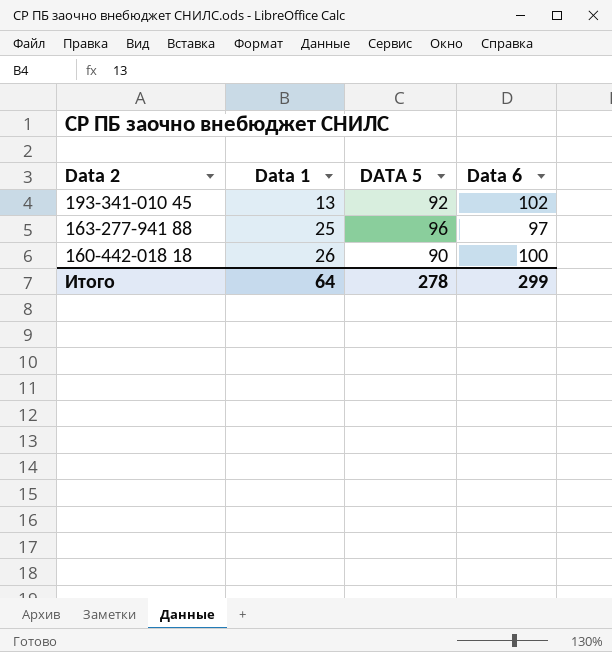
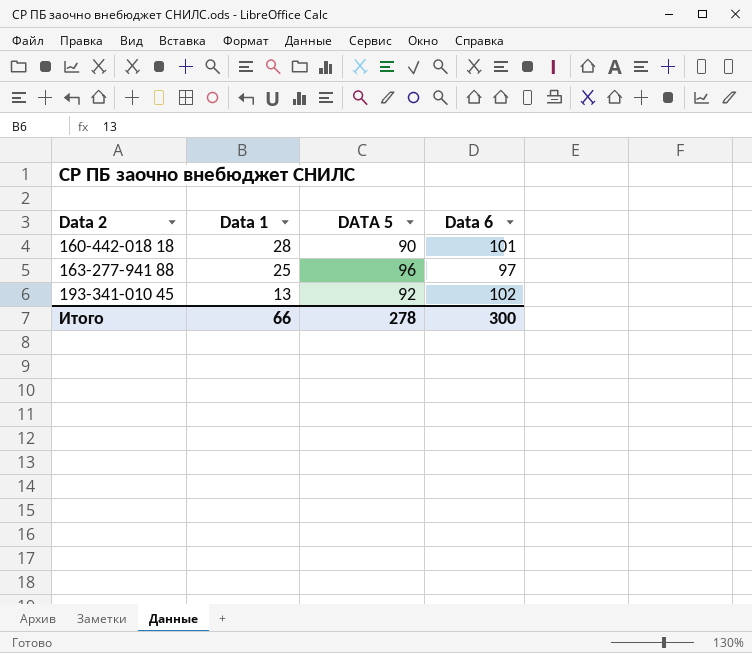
row order: Data 2 descending -> Data 2 ascending
160-442-018 18 | Data 1: 26 -> 28
160-442-018 18 | Data 6: 100 -> 101
Итого | Data 1: 64 -> 66
Итого | Data 6: 299 -> 300

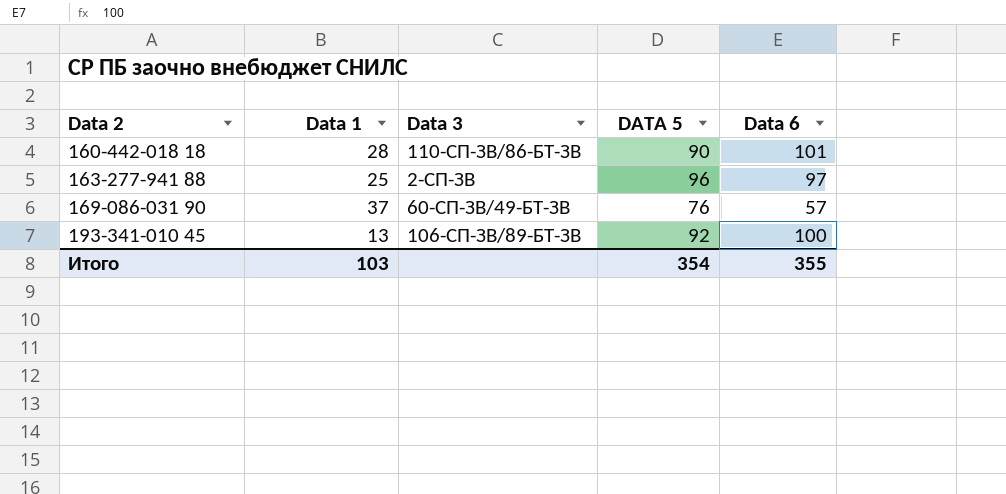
column Data 3 | position: none -> 3
row 169-086-031 90: none -> 37 | 60-СП-ЗВ/49-БТ-ЗВ | 76 | 57
193-341-010 45 | Data 6: 102 -> 100
Итого | Data 1: 66 -> 103
Итого | DATA 5: 278 -> 354
Итого | Data 6: 300 -> 355

